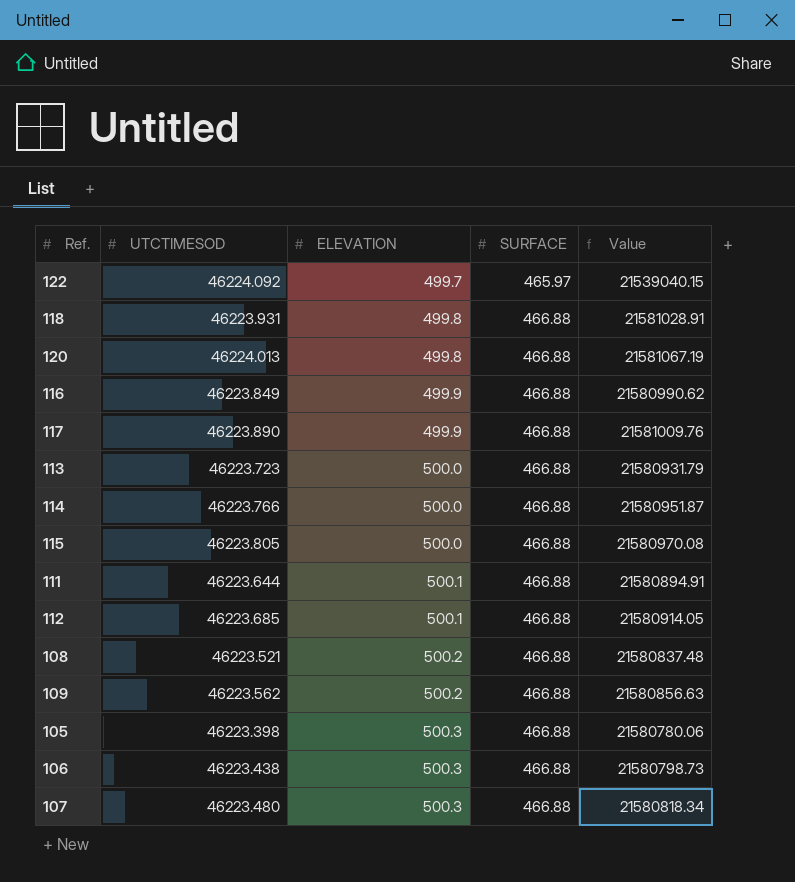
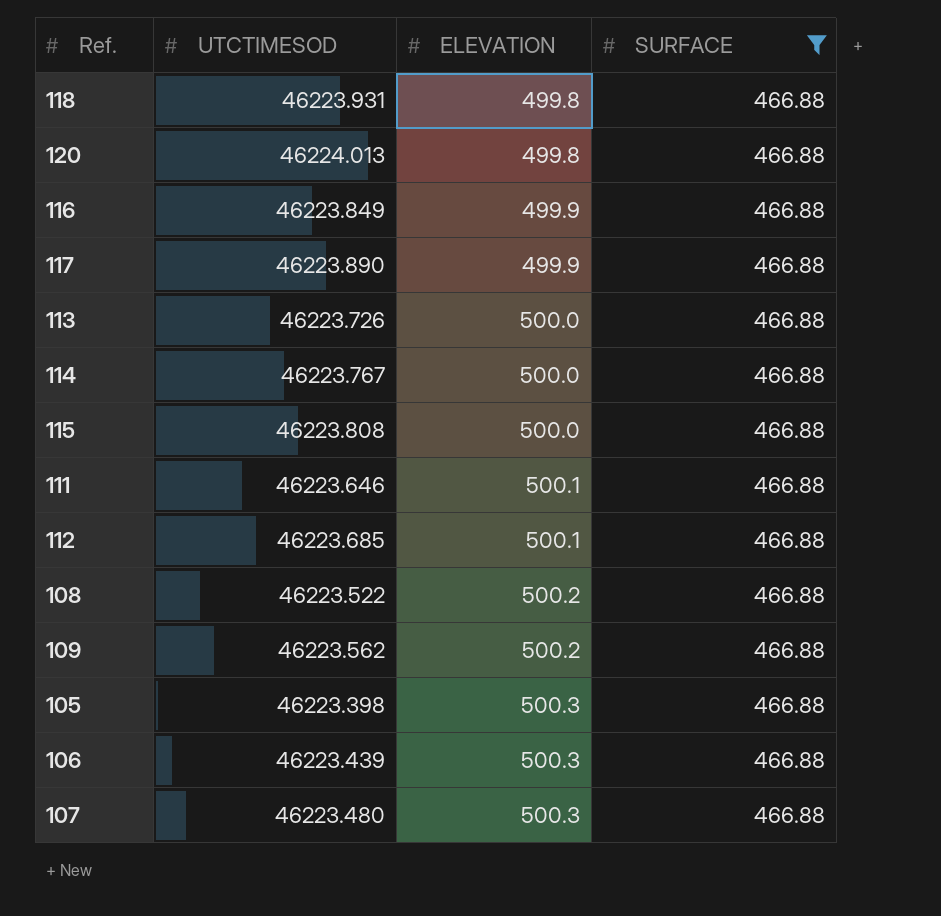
filter: none -> SURFACE = 466.88
column Value | formula: [UTCTIMESOD] * [SURFACE] -> none
113 | UTCTIMESOD: 46223.723 -> 46223.726
114 | UTCTIMESOD: 46223.766 -> 46223.767
115 | UTCTIMESOD: 46223.805 -> 46223.808
111 | UTCTIMESOD: 46223.644 -> 46223.646
108 | UTCTIMESOD: 46223.521 -> 46223.522
106 | UTCTIMESOD: 46223.438 -> 46223.439

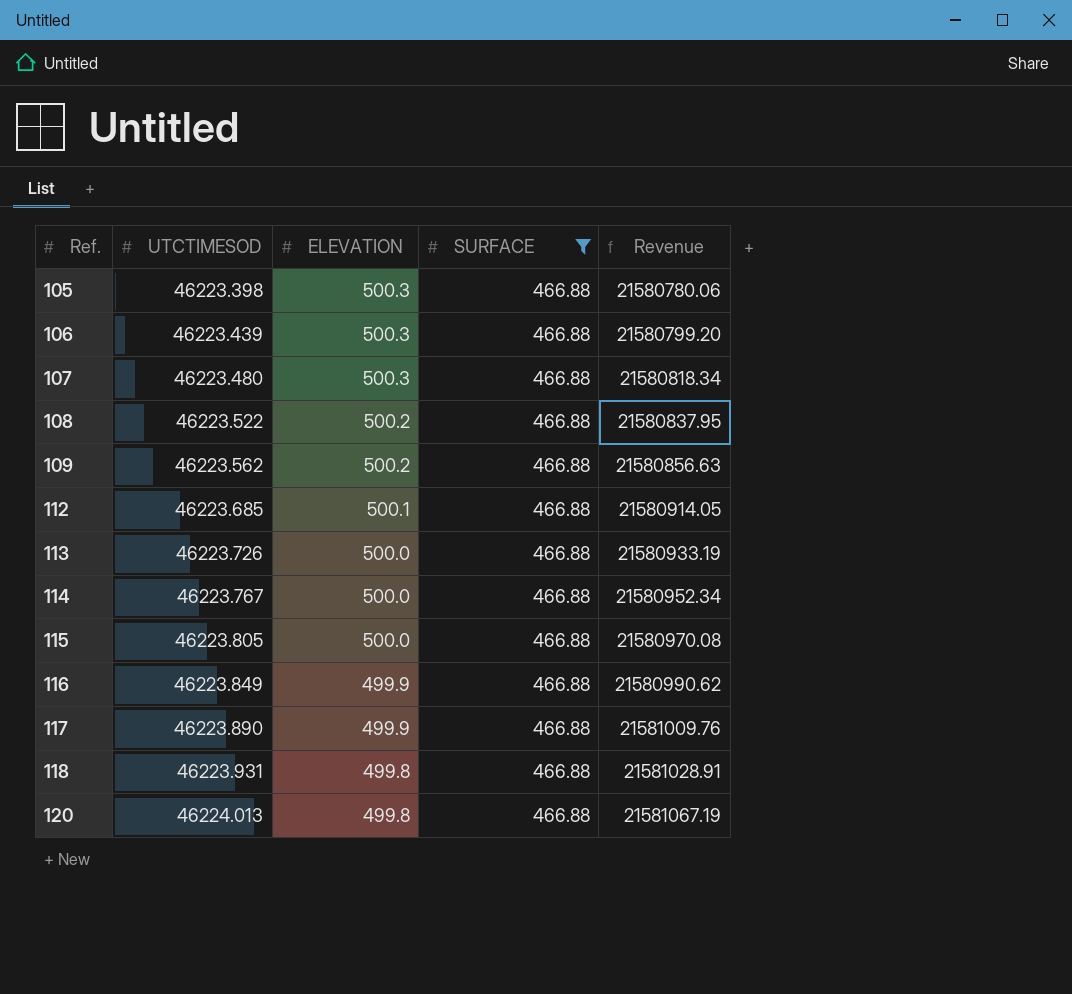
row order: ELEVATION ascending -> Ref. ascending
column Revenue | formula: none -> [UTCTIMESOD] * [SURFACE]
row 111: 46223.646 | 500.1 | 466.88 -> none
115 | UTCTIMESOD: 46223.808 -> 46223.805

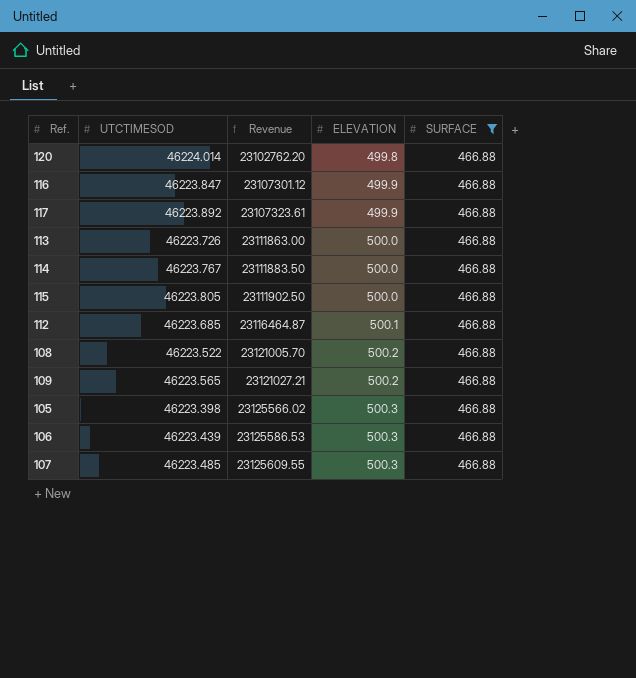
row order: Ref. ascending -> Revenue ascending
column Revenue | formula: [UTCTIMESOD] * [SURFACE] -> [UTCTIMESOD] * [ELEVATION]
column Revenue | position: 5 -> 3
row 118: 46223.931 | 499.8 | 466.88 | 21581028.91 -> none
120 | UTCTIMESOD: 46224.013 -> 46224.014
116 | UTCTIMESOD: 46223.849 -> 46223.847
117 | UTCTIMESOD: 46223.890 -> 46223.892
109 | UTCTIMESOD: 46223.562 -> 46223.565
107 | UTCTIMESOD: 46223.480 -> 46223.485

